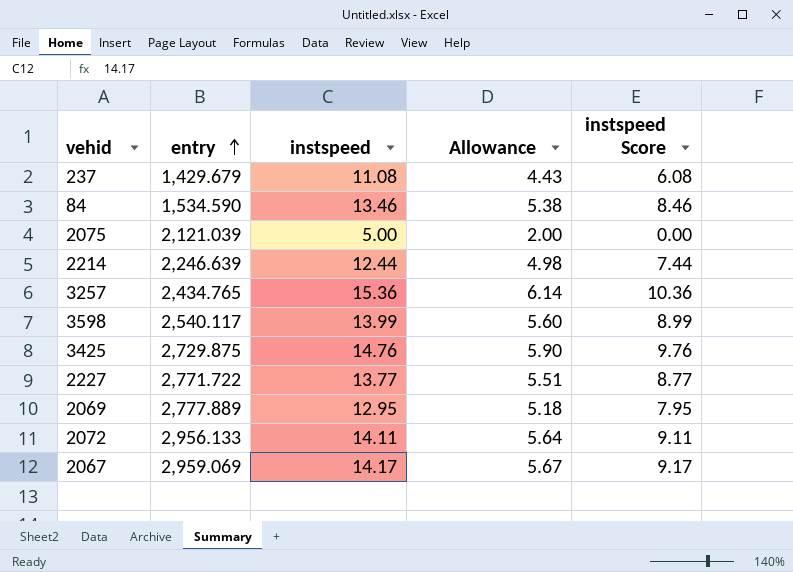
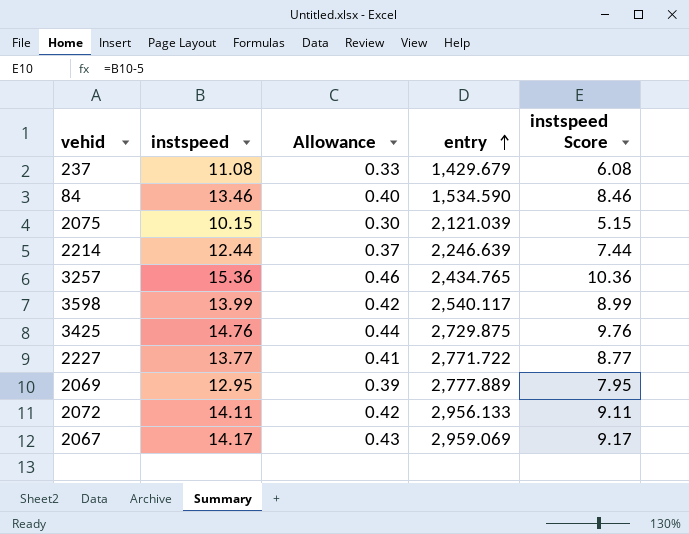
column Allowance | formula: [instspeed] * 0.4 -> [instspeed] * 0.03
column entry | position: 2 -> 4
2075 | instspeed: 5.00 -> 10.15
2075 | instspeed Score: 0.00 -> 5.15

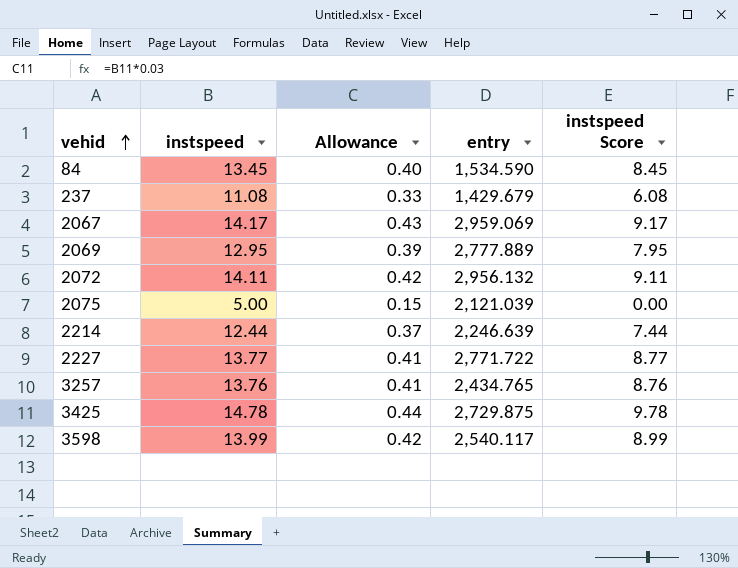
row order: entry ascending -> vehid ascending
84 | instspeed: 13.46 -> 13.45
84 | instspeed Score: 8.46 -> 8.45
2072 | entry: 2,956.133 -> 2,956.132
2075 | instspeed: 10.15 -> 5.00
2075 | Allowance: 0.30 -> 0.15
2075 | instspeed Score: 5.15 -> 0.00
3257 | instspeed: 15.36 -> 13.76
3257 | Allowance: 0.46 -> 0.41
3257 | instspeed Score: 10.36 -> 8.76
3425 | instspeed: 14.76 -> 14.78
3425 | instspeed Score: 9.76 -> 9.78

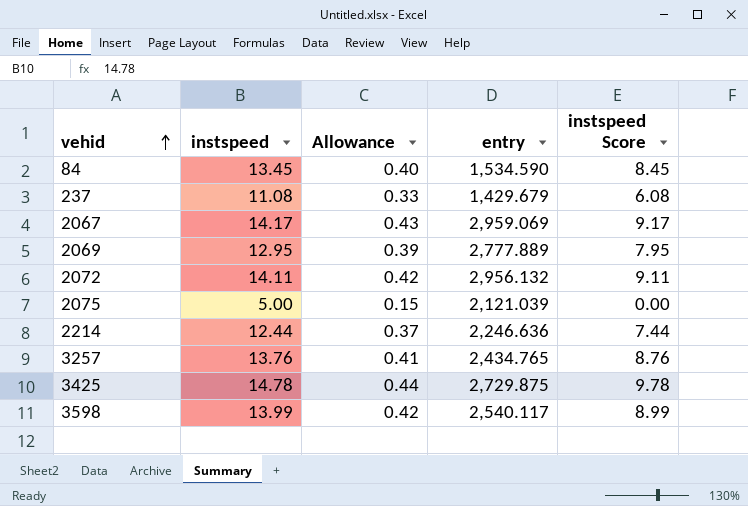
row 2227: 13.77 | 0.41 | 2,771.722 | 8.77 -> none
2214 | entry: 2,246.639 -> 2,246.636

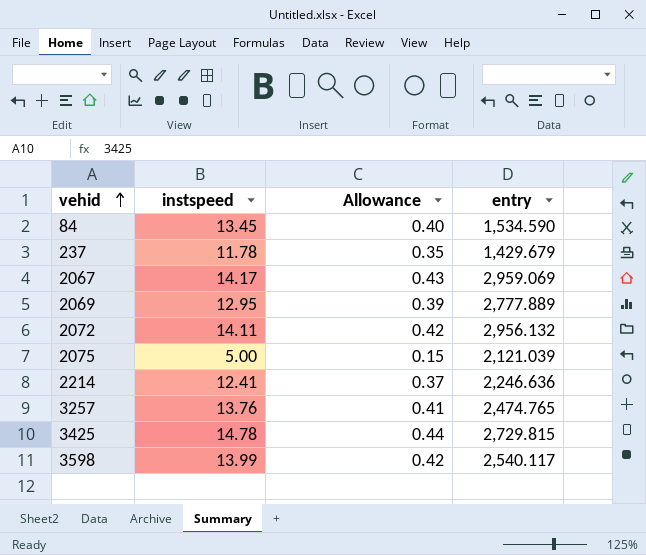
column instspeed Score | formula: [instspeed] - 5 -> none
237 | instspeed: 11.08 -> 11.78
237 | Allowance: 0.33 -> 0.35
2214 | instspeed: 12.44 -> 12.41
3257 | entry: 2,434.765 -> 2,474.765
3425 | entry: 2,729.875 -> 2,729.815

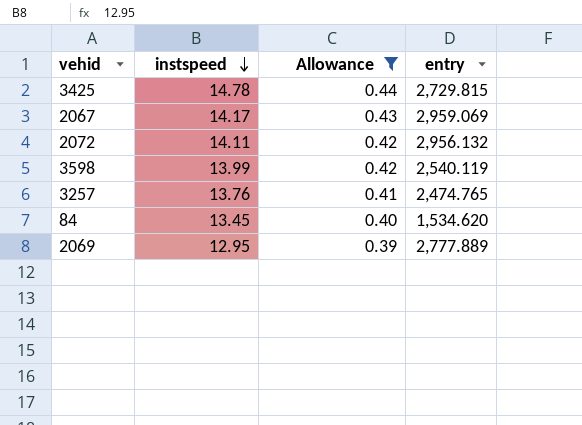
filter: none -> Allowance >= 0.39
row order: vehid ascending -> instspeed descending
3598 | entry: 2,540.117 -> 2,540.119
84 | entry: 1,534.590 -> 1,534.620

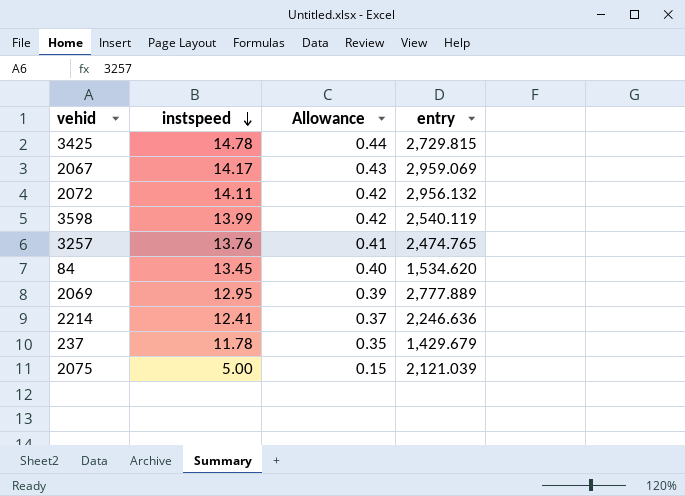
filter: Allowance >= 0.39 -> none

